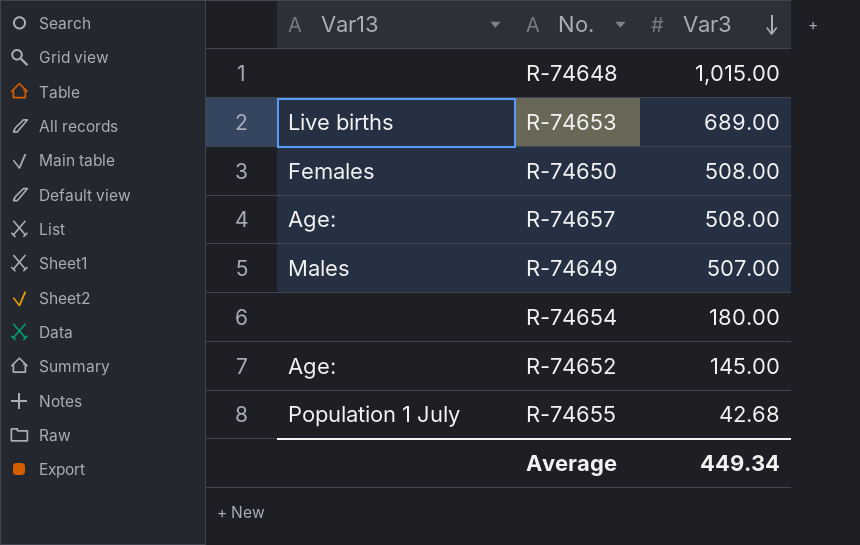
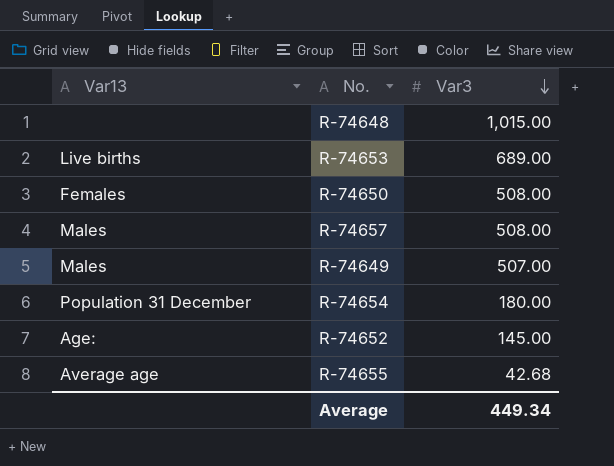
R-74657 | Var13: Age: -> Males
R-74654 | Var13: none -> Population 31 December
R-74655 | Var13: Population 1 July -> Average age

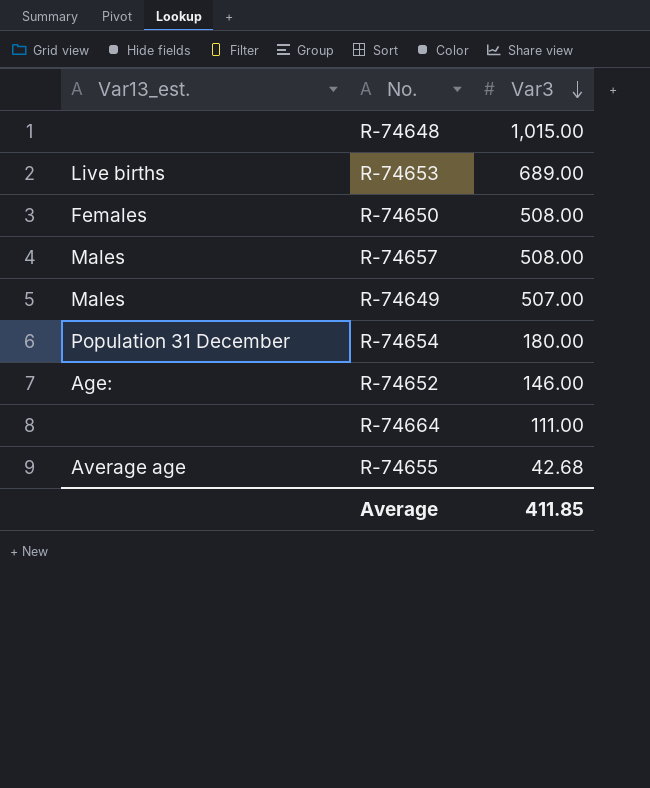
column name: Var13 -> Var13_est.
R-74652 | Var3: 145.00 -> 146.00
row R-74664: none -> none | 111.00
Average | Var3: 449.34 -> 411.85

